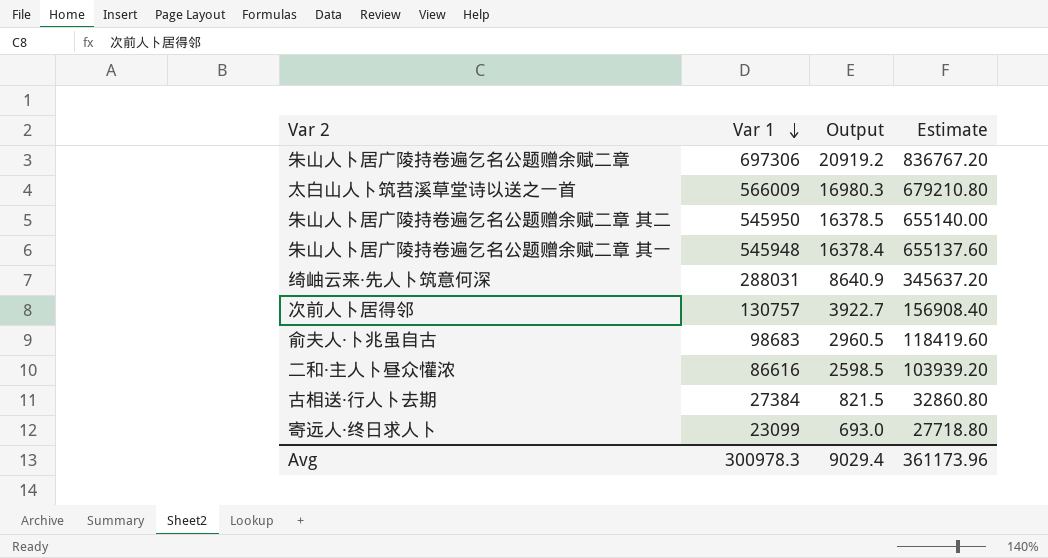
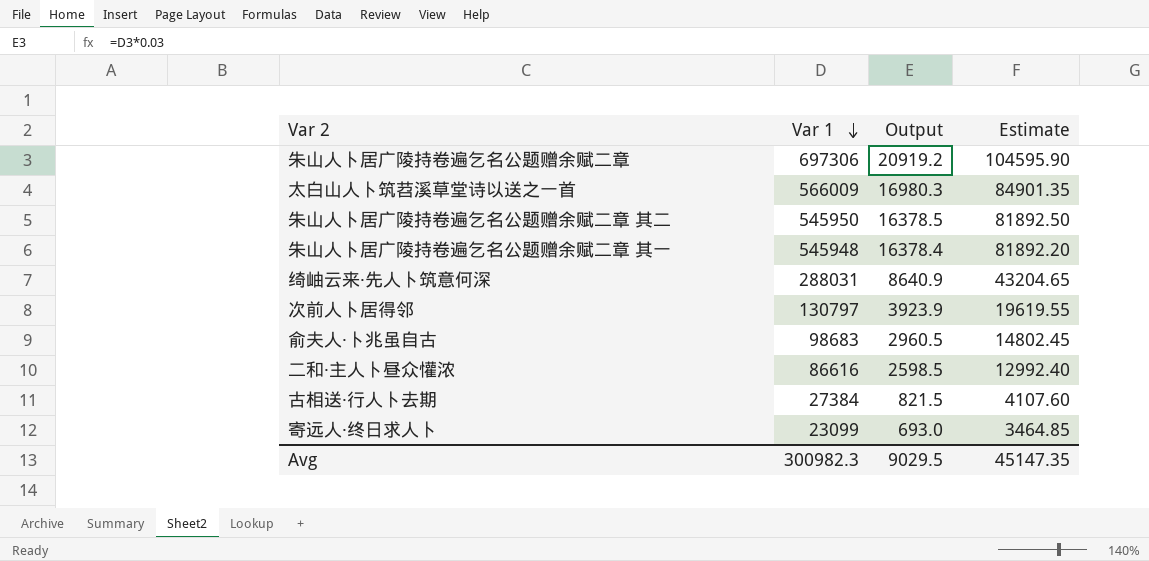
column Estimate | formula: [Var 1] * 1.2 -> [Var 1] * 0.15
次前人卜居得邻 | Var 1: 130757 -> 130797
次前人卜居得邻 | Output: 3922.7 -> 3923.9
Avg | Var 1: 300978.3 -> 300982.3
Avg | Output: 9029.4 -> 9029.5
Avg | Estimate: 361173.96 -> 45147.35

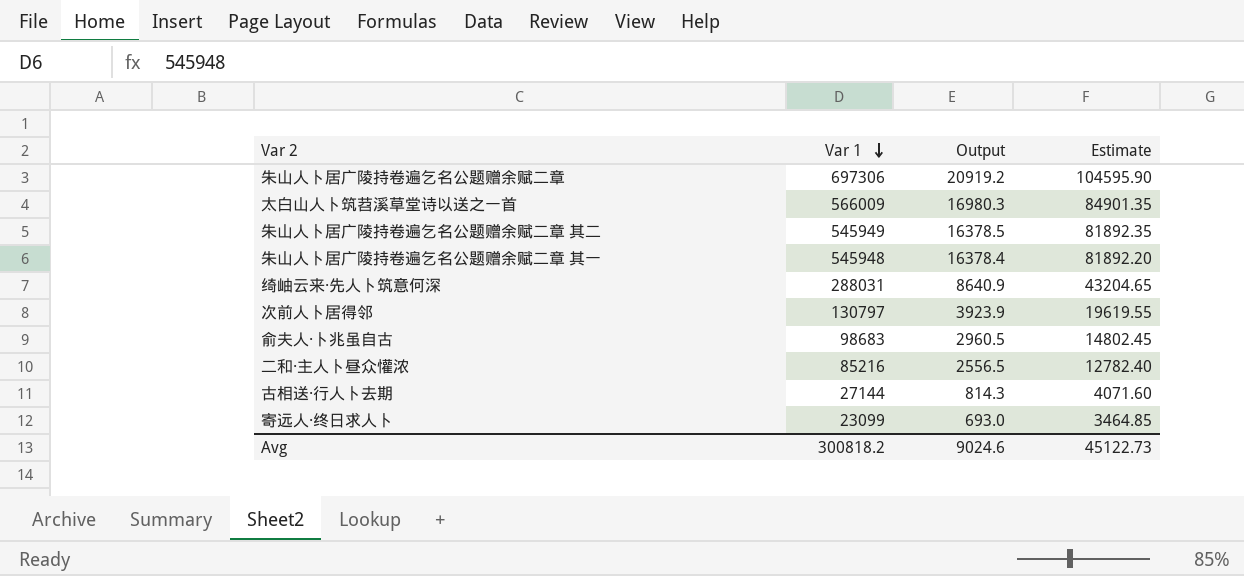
朱山人卜居广陵持卷遍乞名公题赠余赋二章 其二 | Var 1: 545950 -> 545949
朱山人卜居广陵持卷遍乞名公题赠余赋二章 其二 | Estimate: 81892.50 -> 81892.35
二和·主人卜昼众懽浓 | Var 1: 86616 -> 85216
二和·主人卜昼众懽浓 | Output: 2598.5 -> 2556.5
二和·主人卜昼众懽浓 | Estimate: 12992.40 -> 12782.40
古相送·行人卜去期 | Var 1: 27384 -> 27144
古相送·行人卜去期 | Output: 821.5 -> 814.3
古相送·行人卜去期 | Estimate: 4107.60 -> 4071.60
Avg | Var 1: 300982.3 -> 300818.2
Avg | Output: 9029.5 -> 9024.6
Avg | Estimate: 45147.35 -> 45122.73

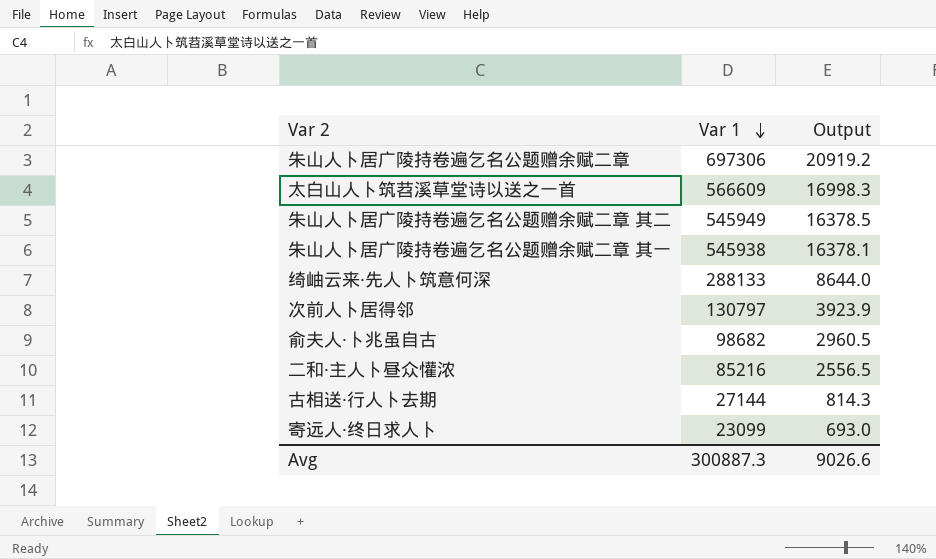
column Estimate | formula: [Var 1] * 0.15 -> none
太白山人卜筑苕溪草堂诗以送之一首 | Var 1: 566009 -> 566609
太白山人卜筑苕溪草堂诗以送之一首 | Output: 16980.3 -> 16998.3
朱山人卜居广陵持卷遍乞名公题赠余赋二章 其一 | Var 1: 545948 -> 545938
朱山人卜居广陵持卷遍乞名公题赠余赋二章 其一 | Output: 16378.4 -> 16378.1
绮岫云来·先人卜筑意何深 | Var 1: 288031 -> 288133
绮岫云来·先人卜筑意何深 | Output: 8640.9 -> 8644.0
俞夫人·卜兆虽自古 | Var 1: 98683 -> 98682
Avg | Var 1: 300818.2 -> 300887.3
Avg | Output: 9024.6 -> 9026.6

